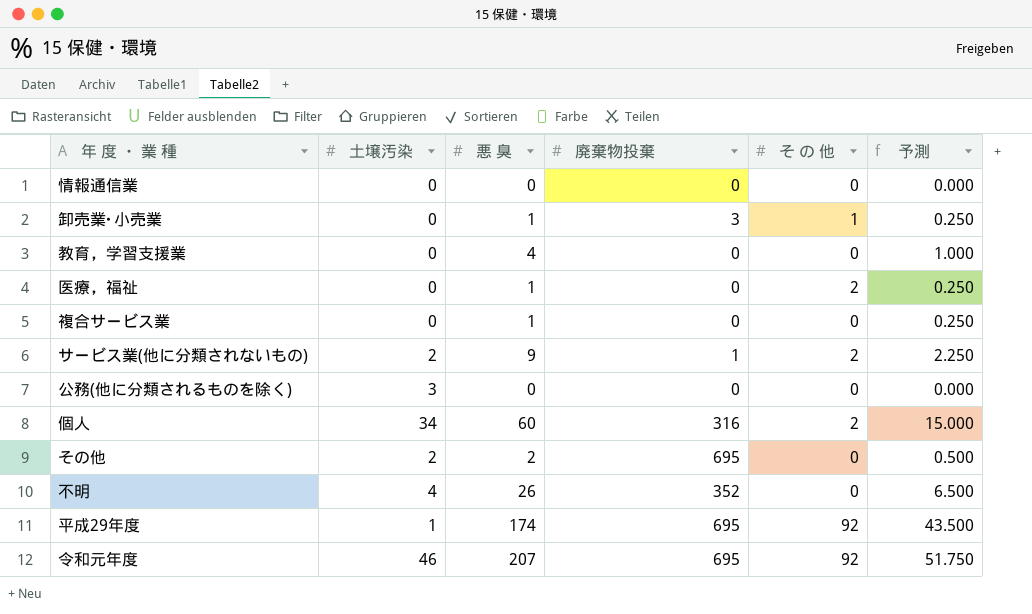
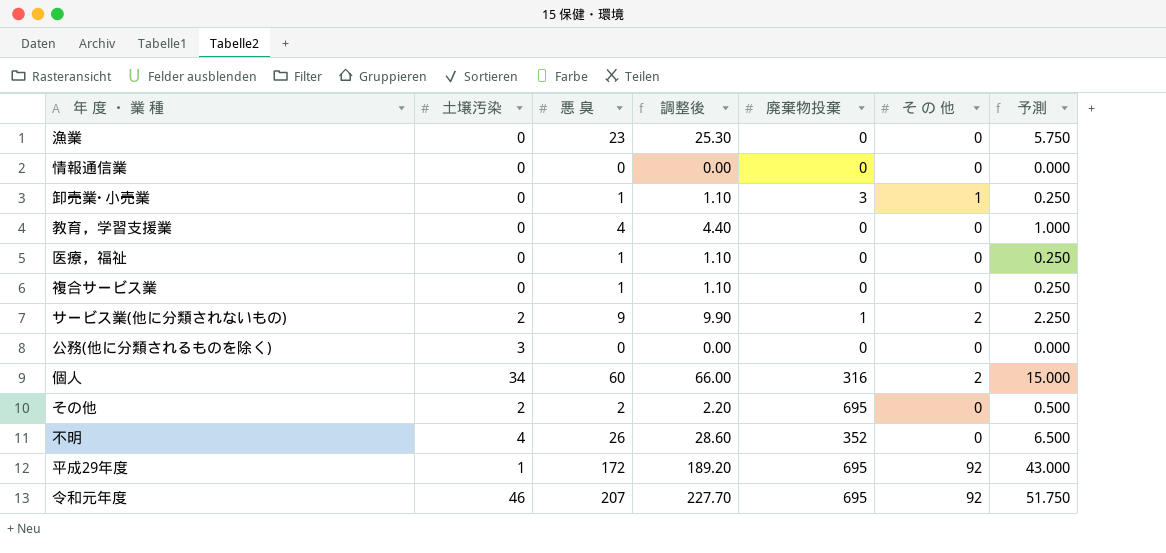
column 調整後 | formula: none -> [悪 臭] * 1.1
row 漁業: none -> 0 | 23 | 25.30 | 0 | 0 | 5.750
医療，福祉 | そ の 他: 2 -> 0
平成29年度 | 悪 臭: 174 -> 172
平成29年度 | 予測: 43.500 -> 43.000

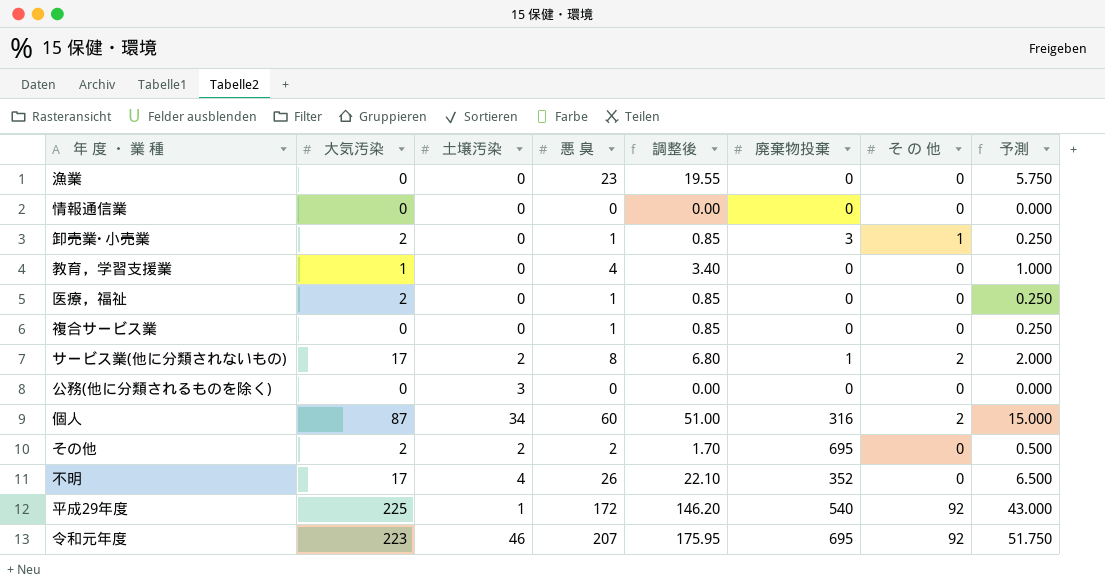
column 大気汚染 | position: none -> 2
column 調整後 | formula: [悪 臭] * 1.1 -> [悪 臭] * 0.85
サービス業(他に分類されないもの) | 悪 臭: 9 -> 8
サービス業(他に分類されないもの) | 予測: 2.250 -> 2.000
平成29年度 | 廃棄物投棄: 695 -> 540

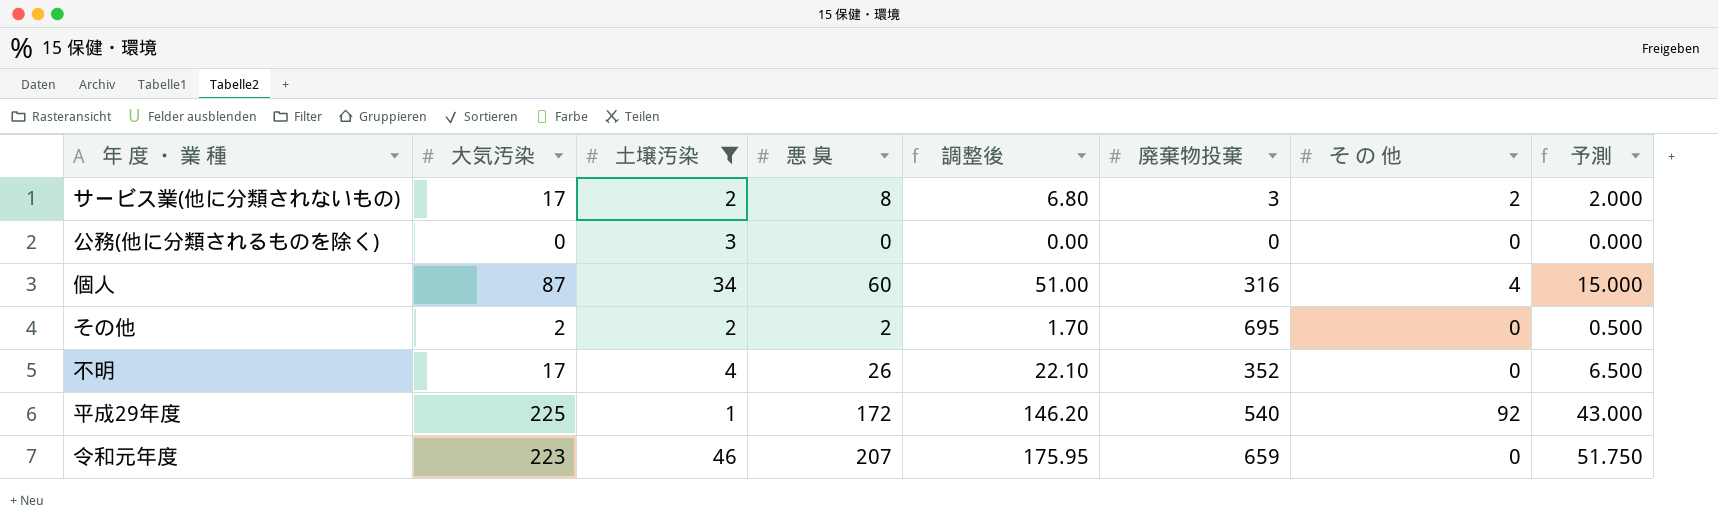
filter: none -> 土壌汚染 != 0
サービス業(他に分類されないもの) | 廃棄物投棄: 1 -> 3
個人 | そ の 他: 2 -> 4
令和元年度 | 廃棄物投棄: 695 -> 659
令和元年度 | そ の 他: 92 -> 0

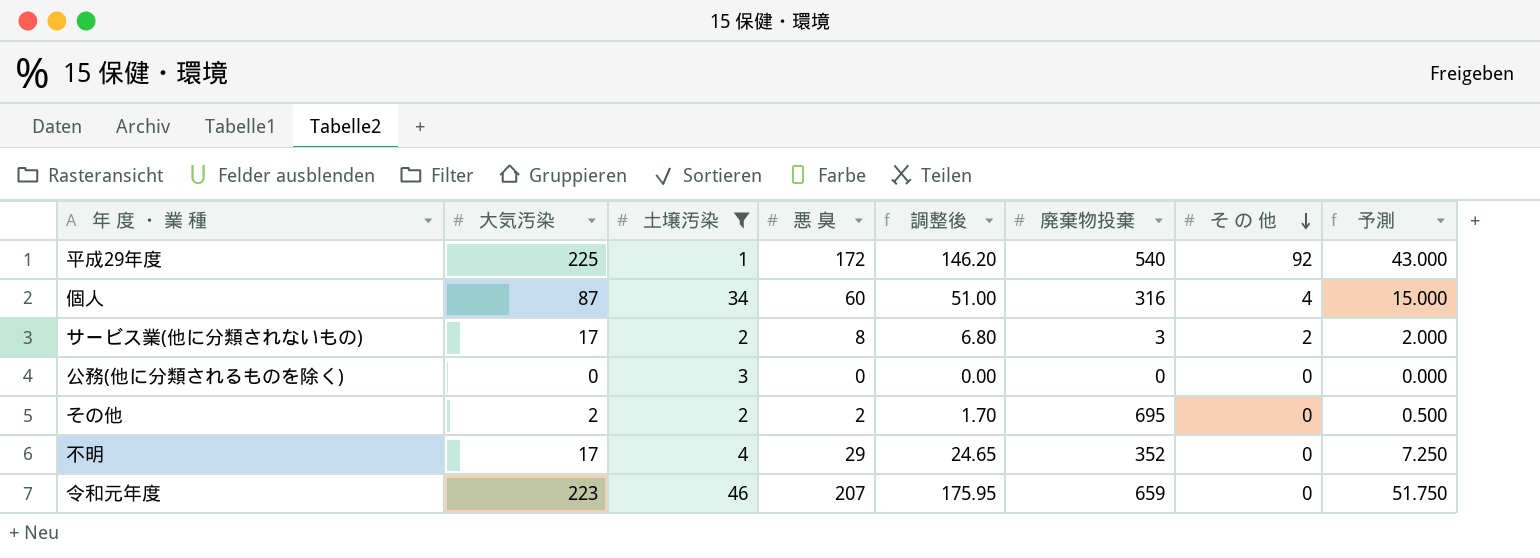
row order: none -> そ の 他 descending
不明 | 悪 臭: 26 -> 29
不明 | 調整後: 22.10 -> 24.65
不明 | 予測: 6.500 -> 7.250

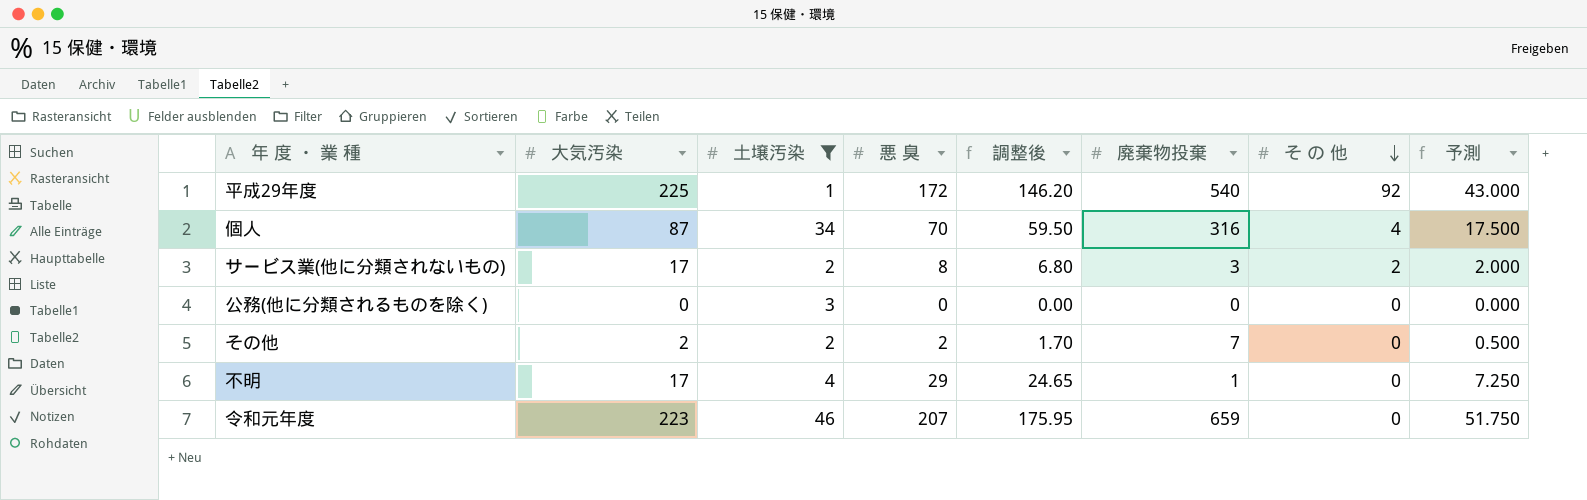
個人 | 悪 臭: 60 -> 70
個人 | 調整後: 51.00 -> 59.50
個人 | 予測: 15.000 -> 17.500
その他 | 廃棄物投棄: 695 -> 7
不明 | 廃棄物投棄: 352 -> 1

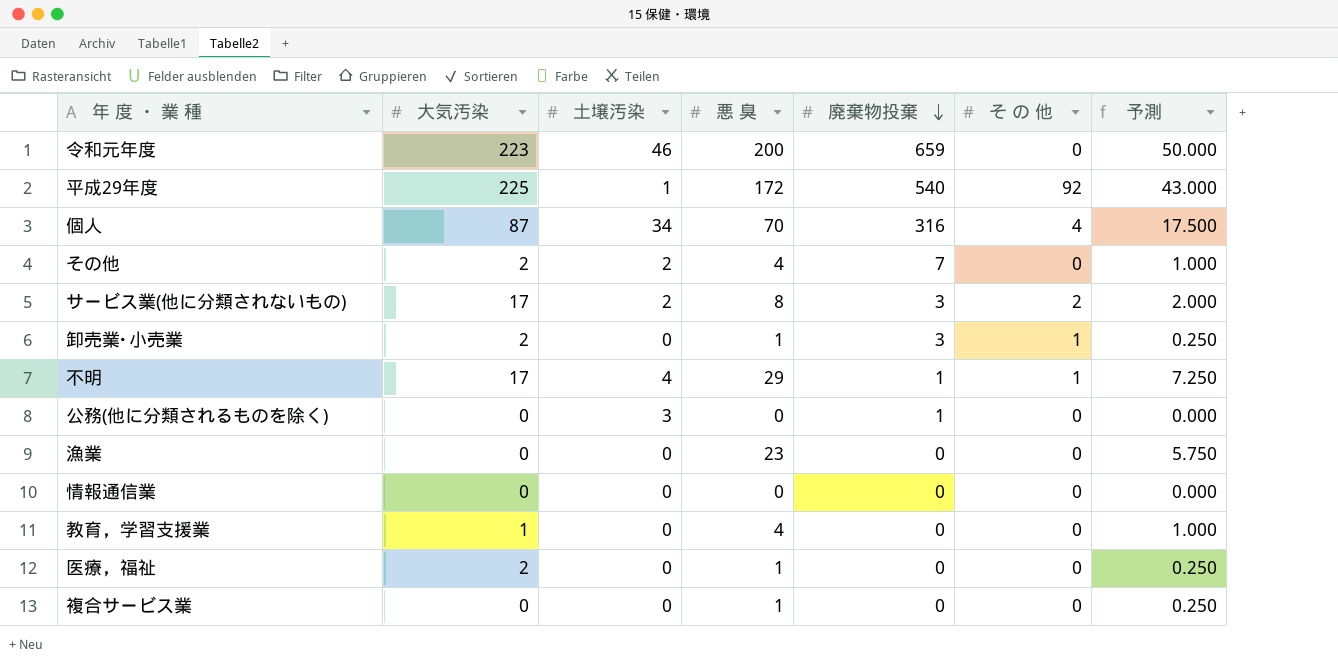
filter: 土壌汚染 != 0 -> none
row order: そ の 他 descending -> 廃棄物投棄 descending
column 調整後 | formula: [悪 臭] * 0.85 -> none
令和元年度 | 悪 臭: 207 -> 200
令和元年度 | 予測: 51.750 -> 50.000
その他 | 悪 臭: 2 -> 4
その他 | 予測: 0.500 -> 1.000
不明 | そ の 他: 0 -> 1
公務(他に分類されるものを除く) | 廃棄物投棄: 0 -> 1

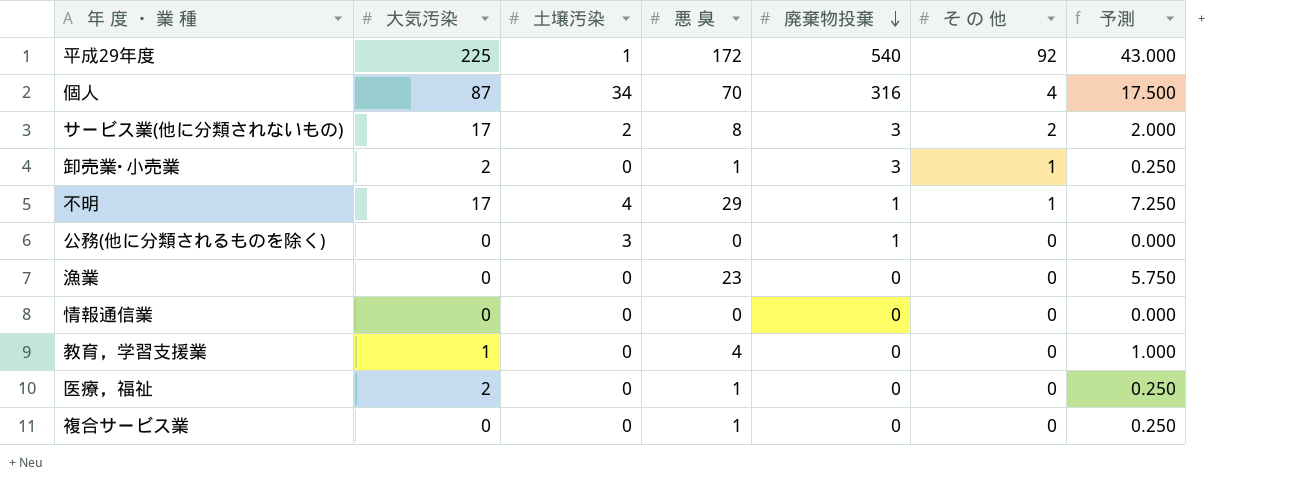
row 令和元年度: 223 | 46 | 200 | 659 | 0 | 50.000 -> none
row その他: 2 | 2 | 4 | 7 | 0 | 1.000 -> none

